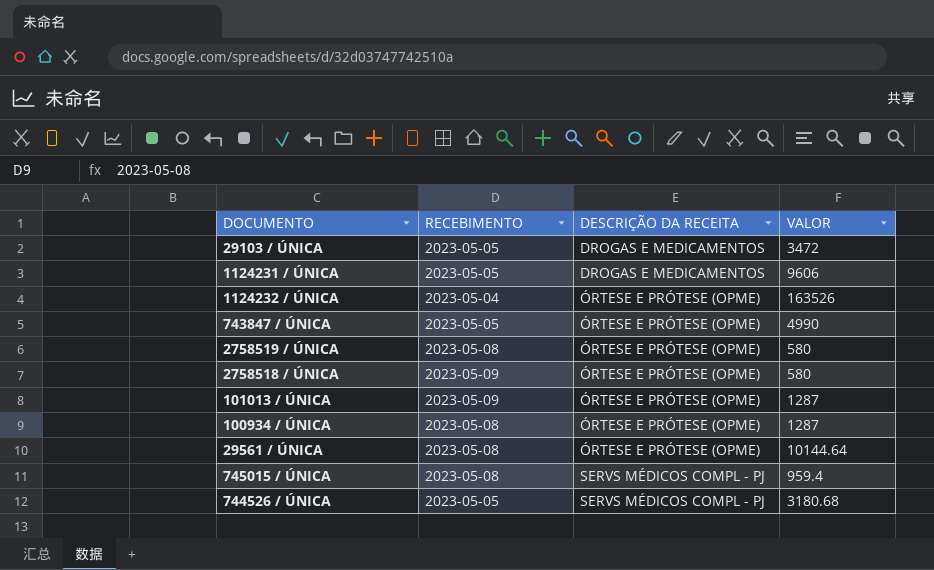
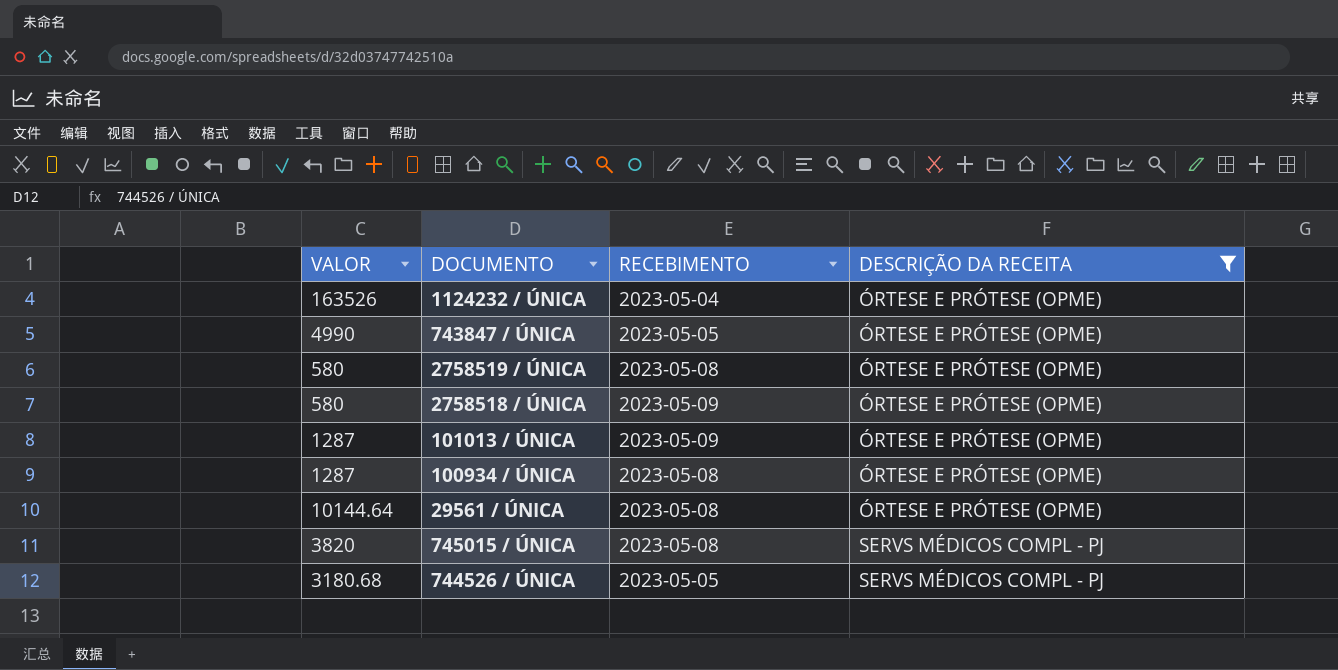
filter: none -> DESCRIÇÃO DA RECEITA != DROGAS E MEDICAMENTOS
column VALOR | position: 4 -> 1
745015 / ÚNICA | VALOR: 959.4 -> 3820

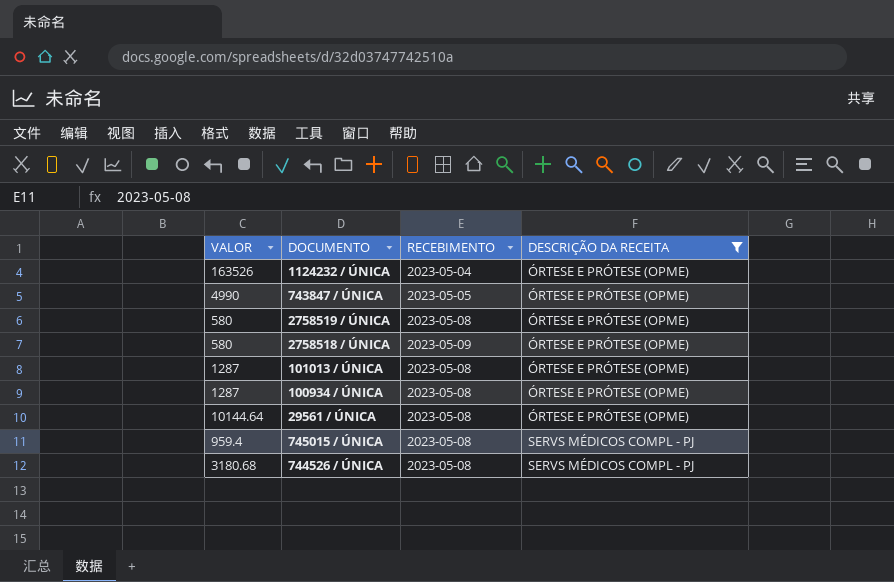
101013 / ÚNICA | RECEBIMENTO: 2023-05-09 -> 2023-05-08
745015 / ÚNICA | VALOR: 3820 -> 959.4
744526 / ÚNICA | RECEBIMENTO: 2023-05-05 -> 2023-05-08

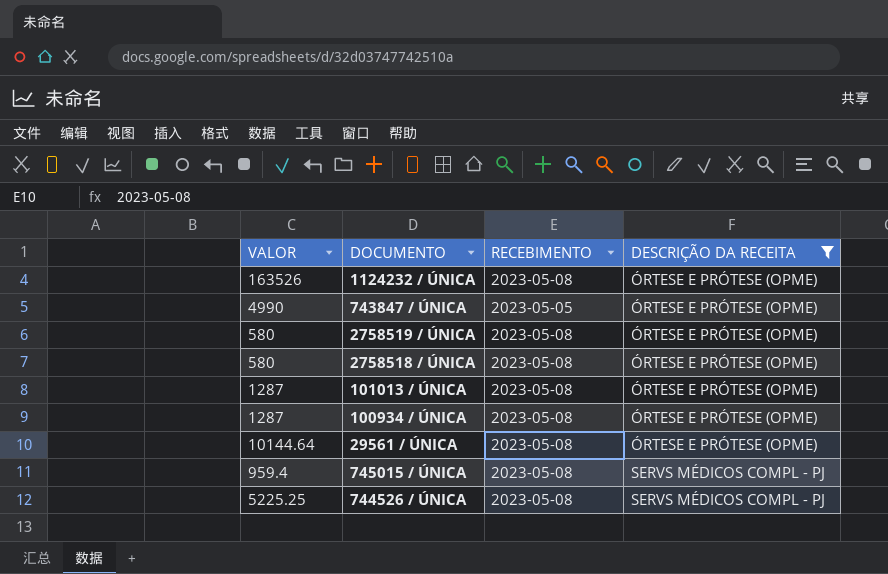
1124232 / ÚNICA | RECEBIMENTO: 2023-05-04 -> 2023-05-08
2758518 / ÚNICA | RECEBIMENTO: 2023-05-09 -> 2023-05-08
744526 / ÚNICA | VALOR: 3180.68 -> 5225.25

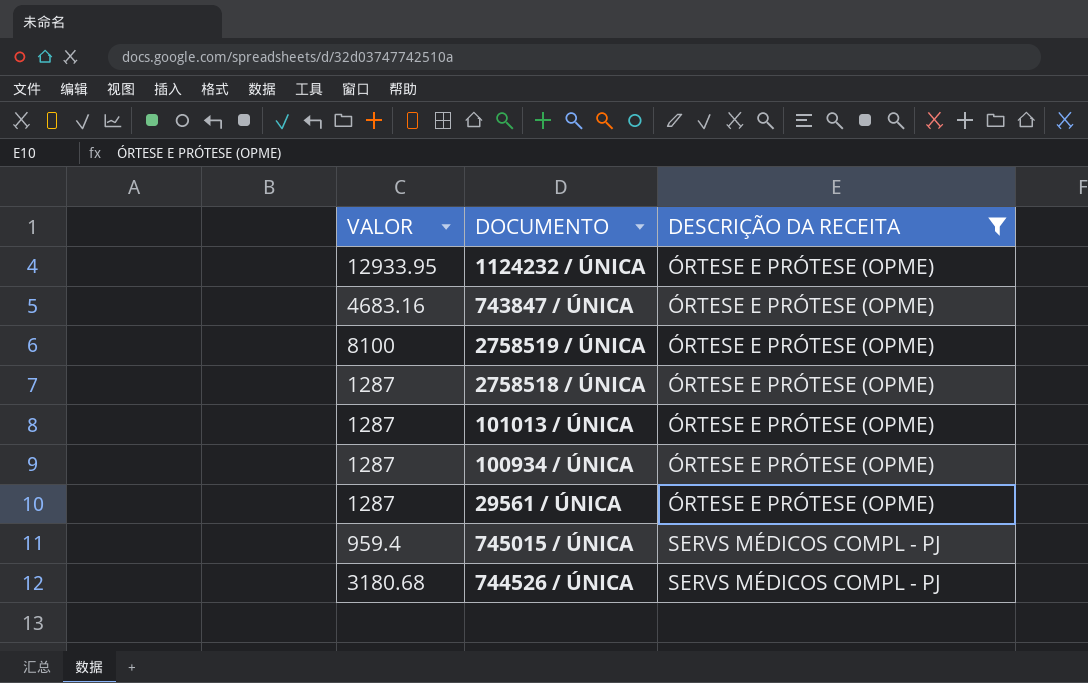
column RECEBIMENTO | position: 3 -> none
1124232 / ÚNICA | VALOR: 163526 -> 12933.95
743847 / ÚNICA | VALOR: 4990 -> 4683.16
2758519 / ÚNICA | VALOR: 580 -> 8100
2758518 / ÚNICA | VALOR: 580 -> 1287
29561 / ÚNICA | VALOR: 10144.64 -> 1287
744526 / ÚNICA | VALOR: 5225.25 -> 3180.68

